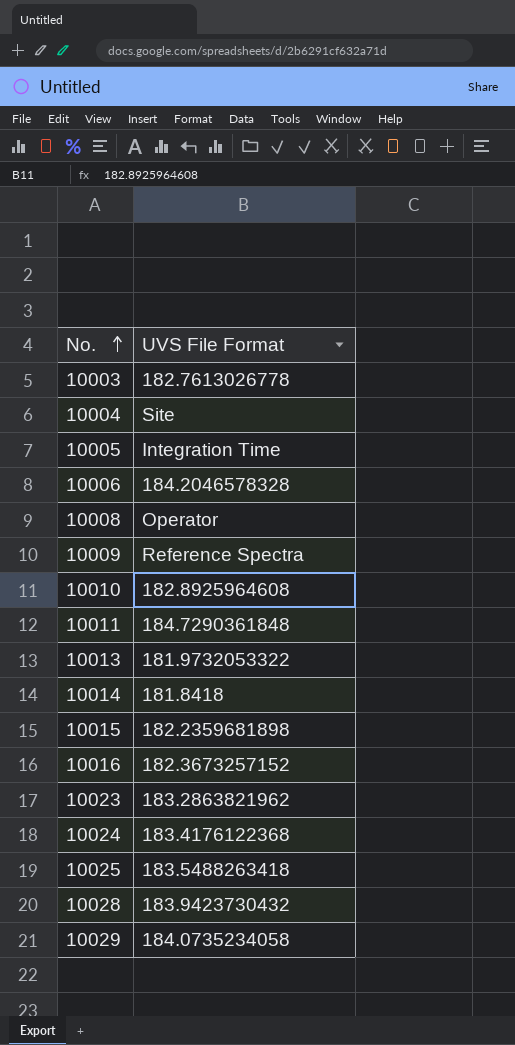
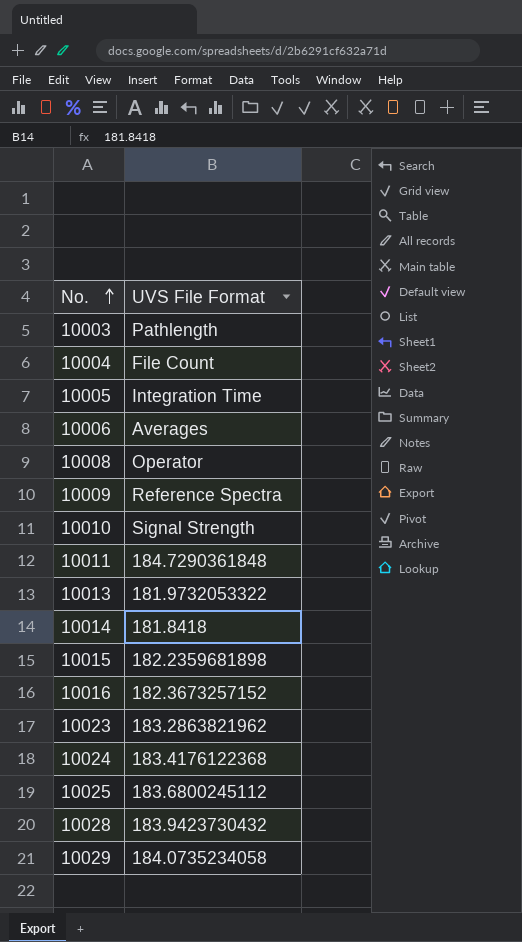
10003 | UVS File Format: 182.7613026778 -> Pathlength
10004 | UVS File Format: Site -> File Count
10006 | UVS File Format: 184.2046578328 -> Averages
10010 | UVS File Format: 182.8925964608 -> Signal Strength
10025 | UVS File Format: 183.5488263418 -> 183.6800245112

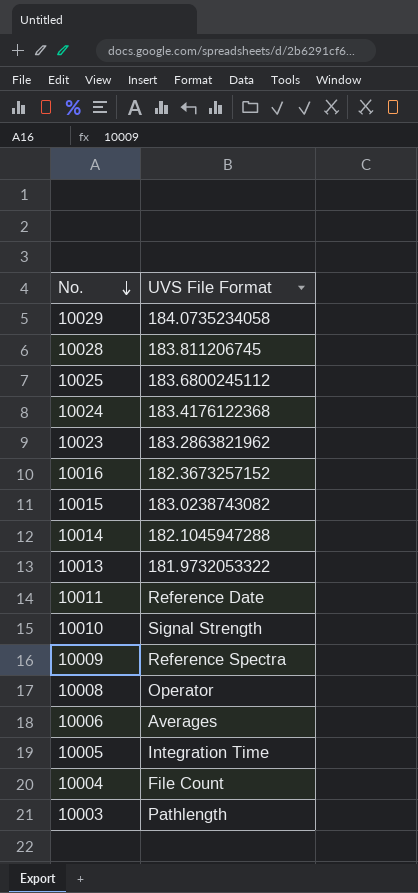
row order: No. ascending -> No. descending
10028 | UVS File Format: 183.9423730432 -> 183.811206745
10015 | UVS File Format: 182.2359681898 -> 183.0238743082
10014 | UVS File Format: 181.8418 -> 182.1045947288
10011 | UVS File Format: 184.7290361848 -> Reference Date

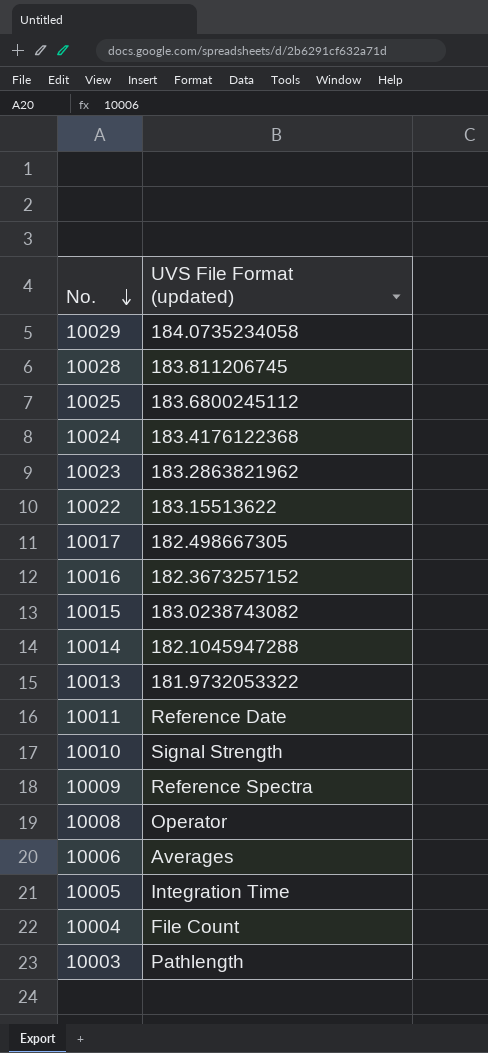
column name: UVS File Format -> UVS File Format (updated)
row 10022: none -> 183.15513622
row 10017: none -> 182.498667305

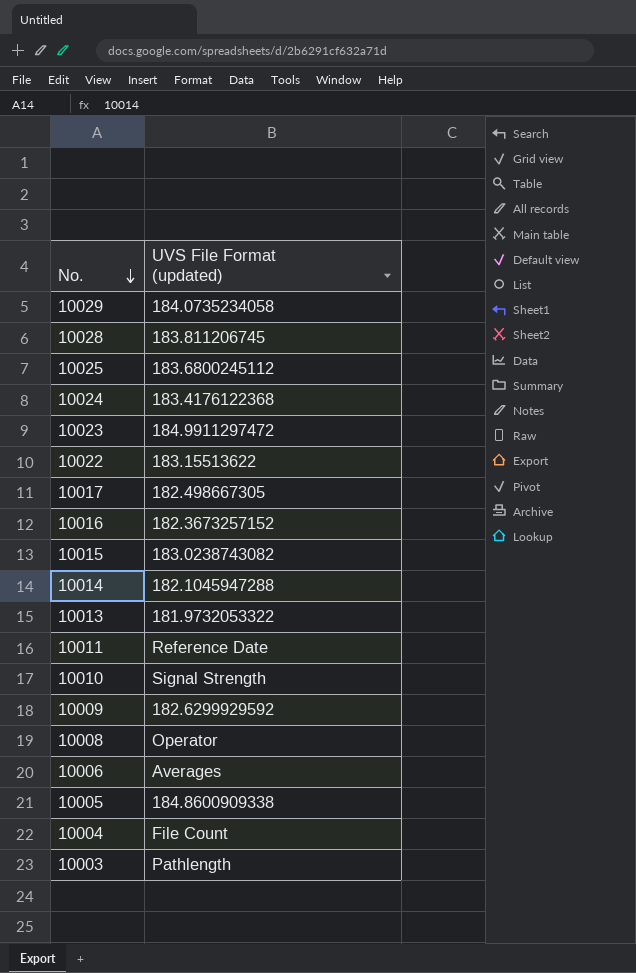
10023 | UVS File Format (updated): 183.2863821962 -> 184.9911297472
10009 | UVS File Format (updated): Reference Spectra -> 182.6299929592
10005 | UVS File Format (updated): Integration Time -> 184.8600909338

